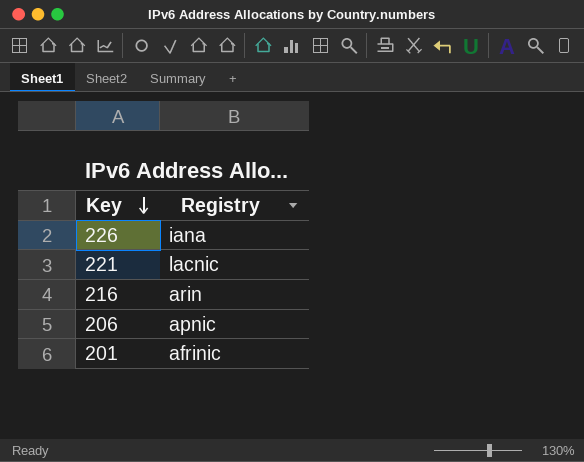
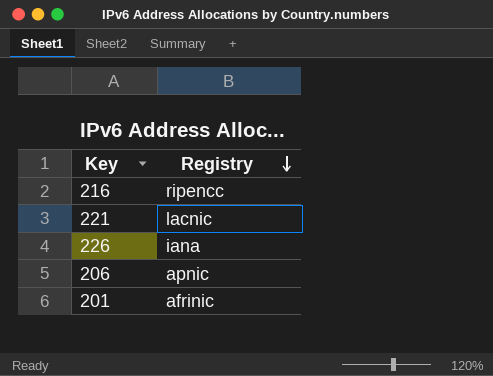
row order: Key descending -> Registry descending
216 | Registry: arin -> ripencc

